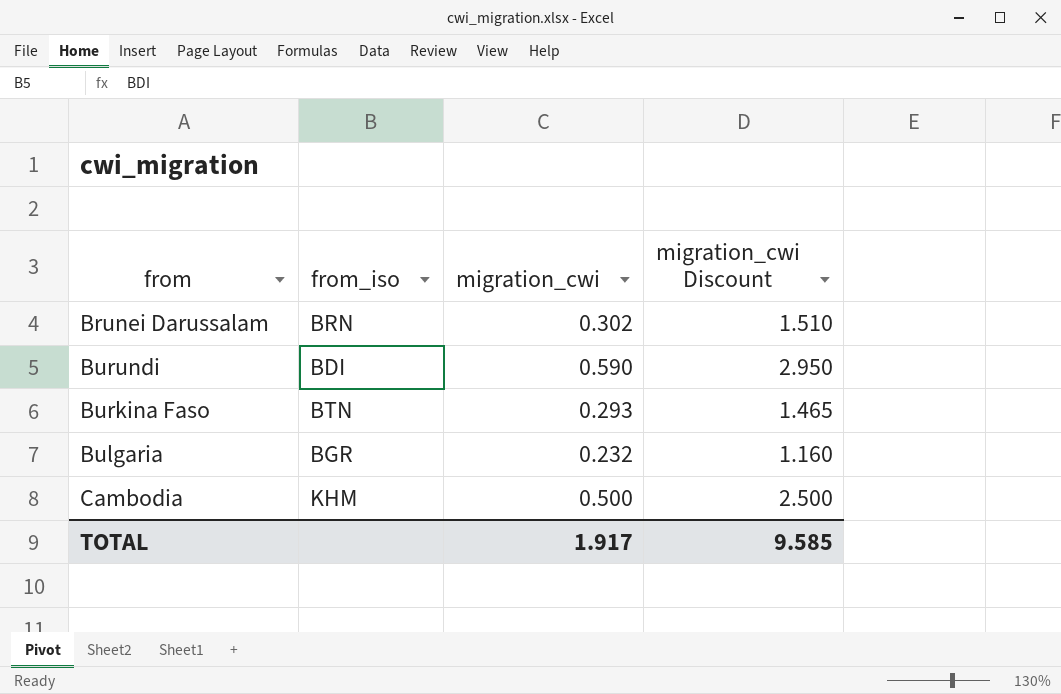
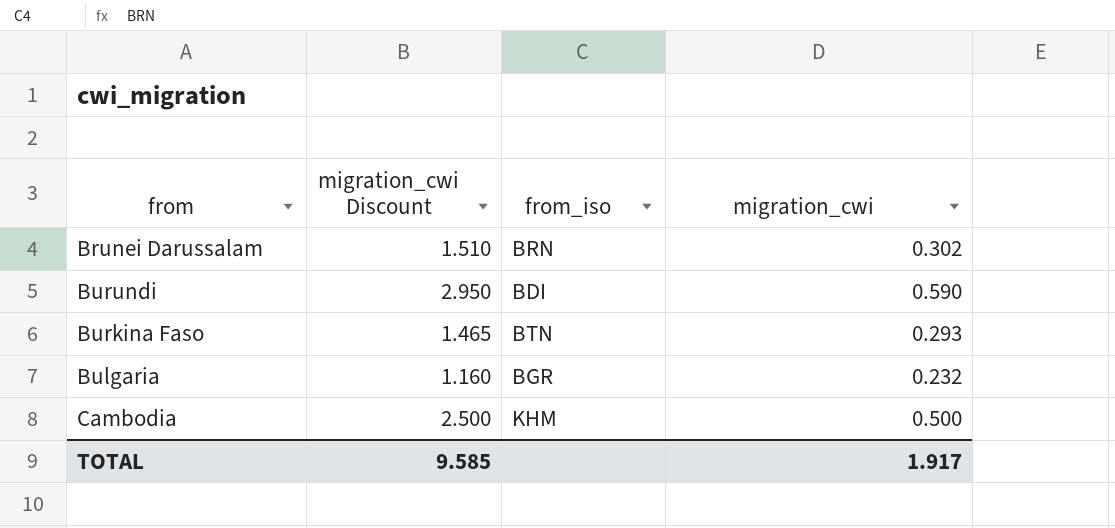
column migration_cwi Discount | position: 4 -> 2

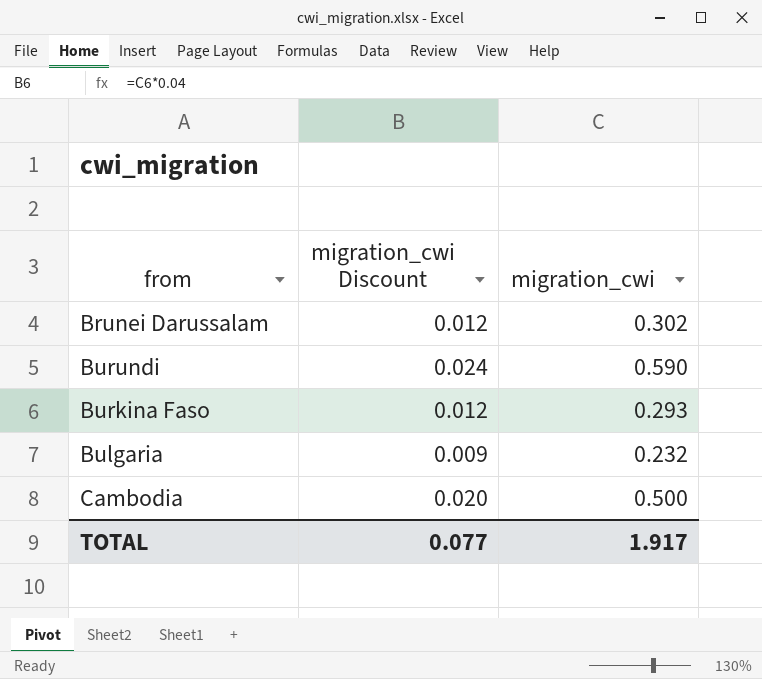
column from_iso | position: 3 -> none
column migration_cwi Discount | formula: [migration_cwi] * 5 -> [migration_cwi] * 0.04
TOTAL | migration_cwi Discount: 9.585 -> 0.077

